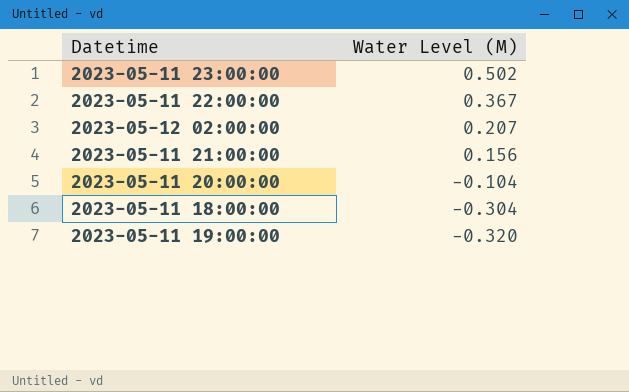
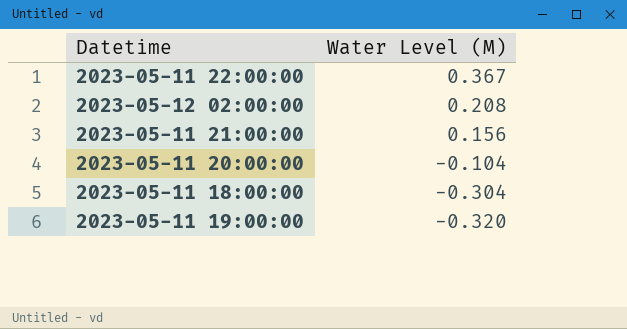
row 2023-05-11 23:00:00: 0.502 -> none
2023-05-12 02:00:00 | Water Level (M): 0.207 -> 0.208

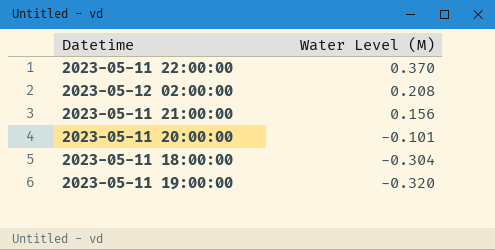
2023-05-11 22:00:00 | Water Level (M): 0.367 -> 0.370
2023-05-11 20:00:00 | Water Level (M): -0.104 -> -0.101

